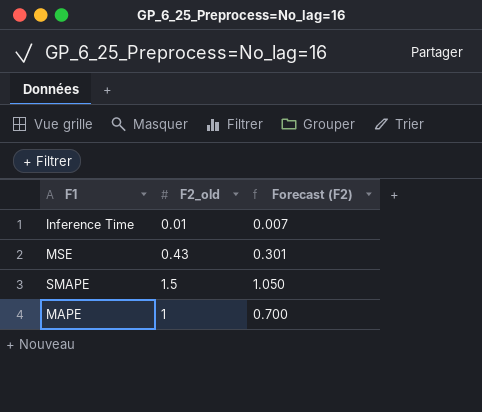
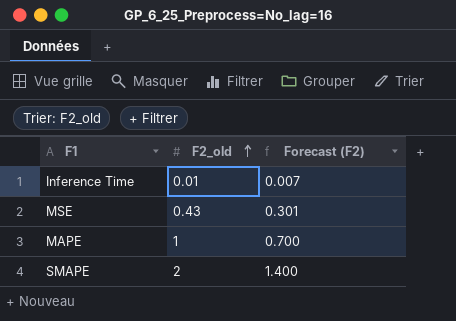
row order: none -> F2_old ascending
SMAPE | F2_old: 1.5 -> 2
SMAPE | Forecast (F2): 1.050 -> 1.400

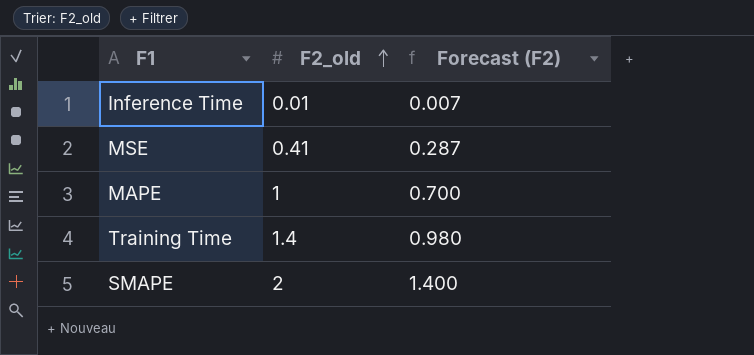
MSE | F2_old: 0.43 -> 0.41
MSE | Forecast (F2): 0.301 -> 0.287
row Training Time: none -> 1.4 | 0.980

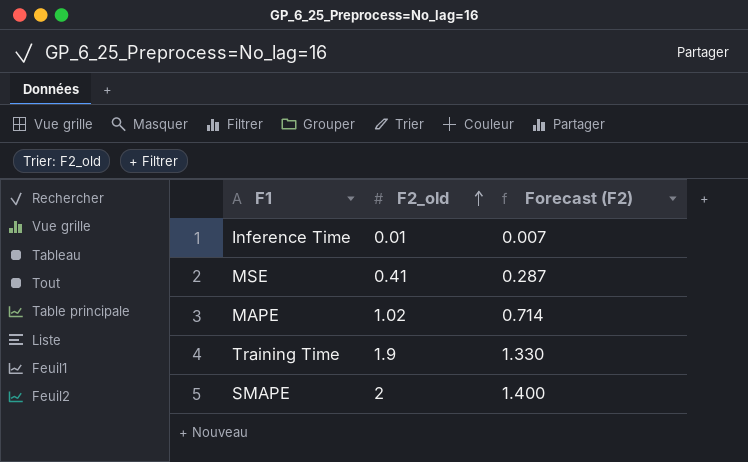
MAPE | F2_old: 1 -> 1.02
MAPE | Forecast (F2): 0.700 -> 0.714
Training Time | F2_old: 1.4 -> 1.9
Training Time | Forecast (F2): 0.980 -> 1.330

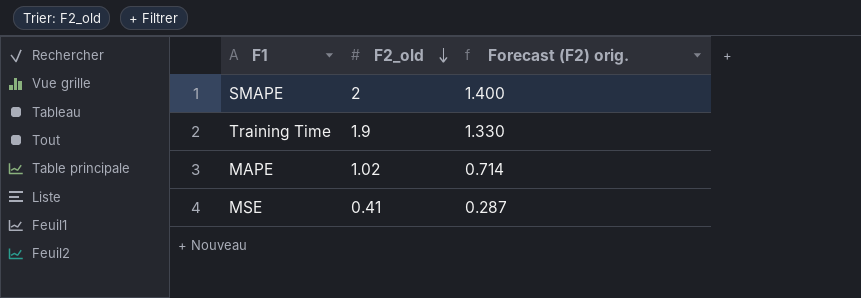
row order: F2_old ascending -> F2_old descending
column name: Forecast (F2) -> Forecast (F2) orig.
row Inference Time: 0.01 | 0.007 -> none

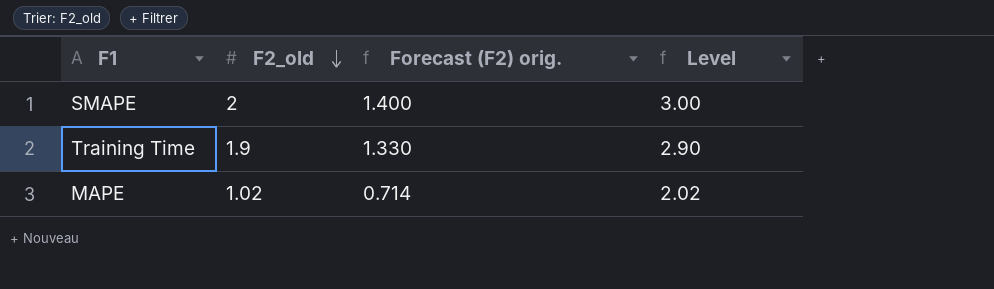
column Level | formula: none -> [F2_old] + 1
row MSE: 0.41 | 0.287 -> none

